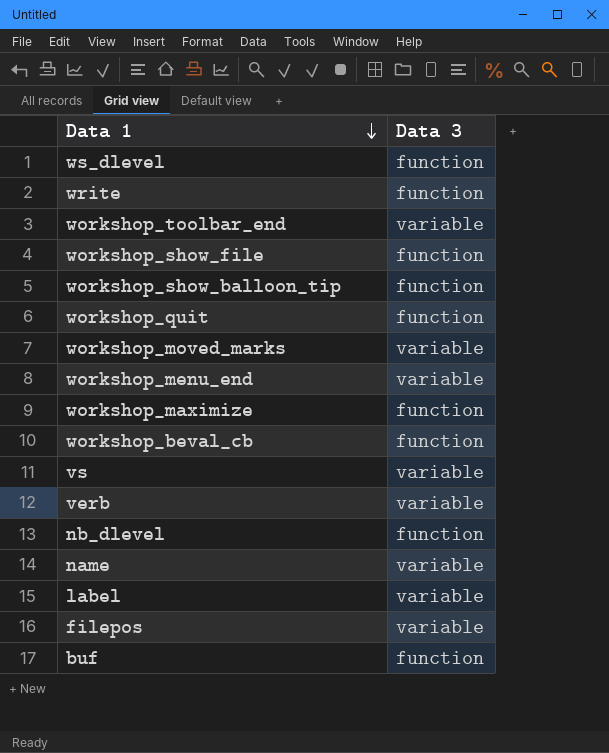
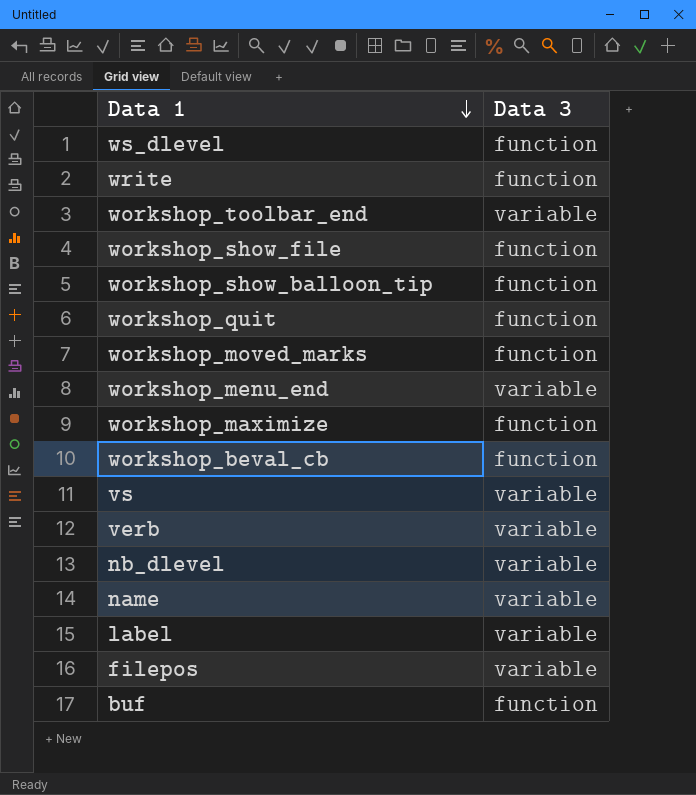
workshop_moved_marks | Data 3: variable -> function
nb_dlevel | Data 3: function -> variable

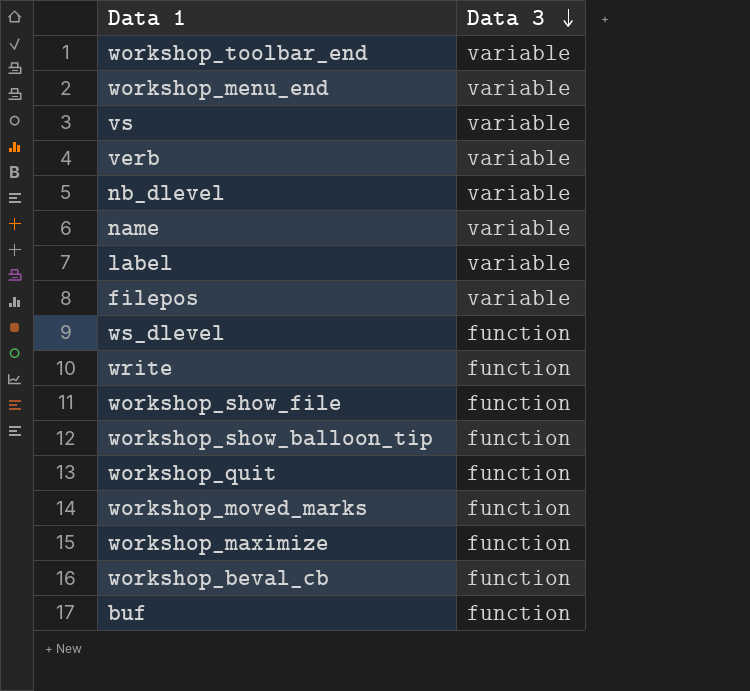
row order: Data 1 descending -> Data 3 descending

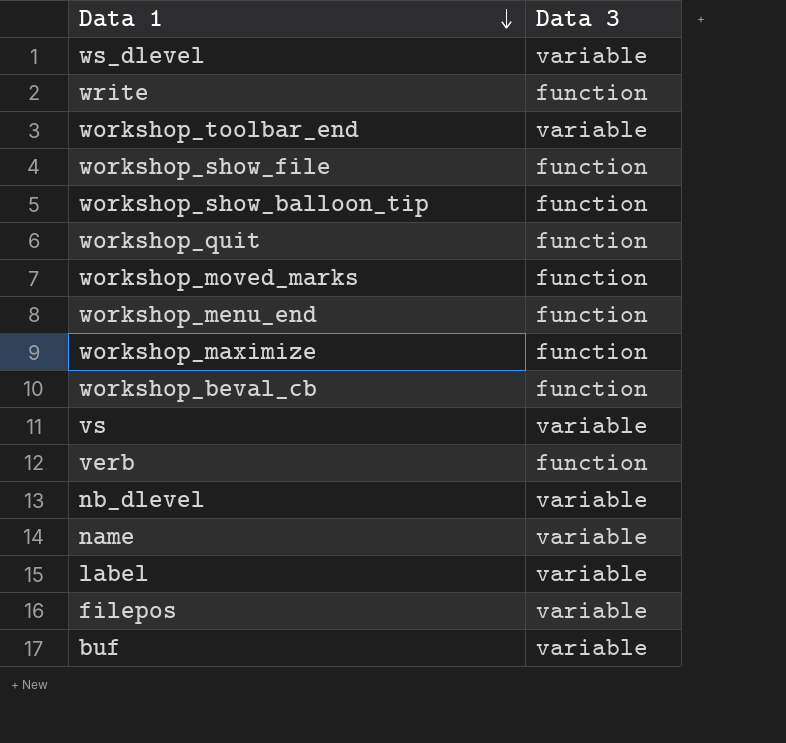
row order: Data 3 descending -> Data 1 descending
ws_dlevel | Data 3: function -> variable
workshop_menu_end | Data 3: variable -> function
verb | Data 3: variable -> function
buf | Data 3: function -> variable

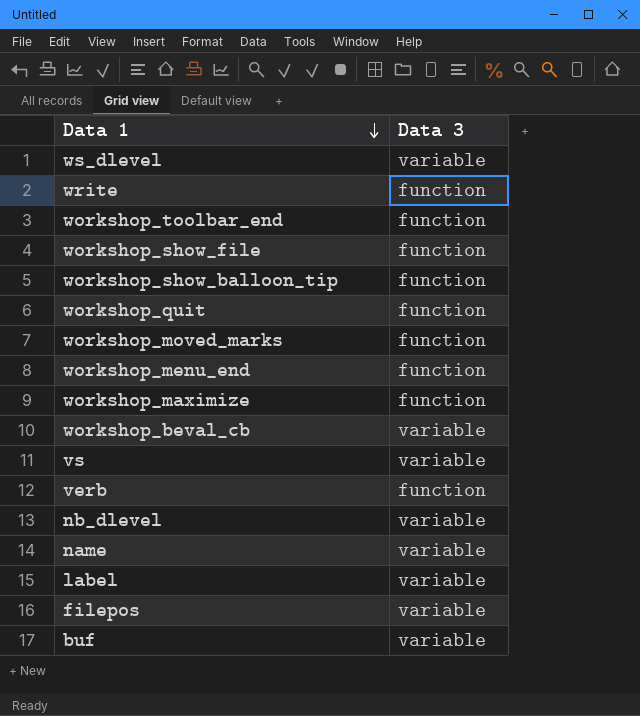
workshop_toolbar_end | Data 3: variable -> function
workshop_beval_cb | Data 3: function -> variable

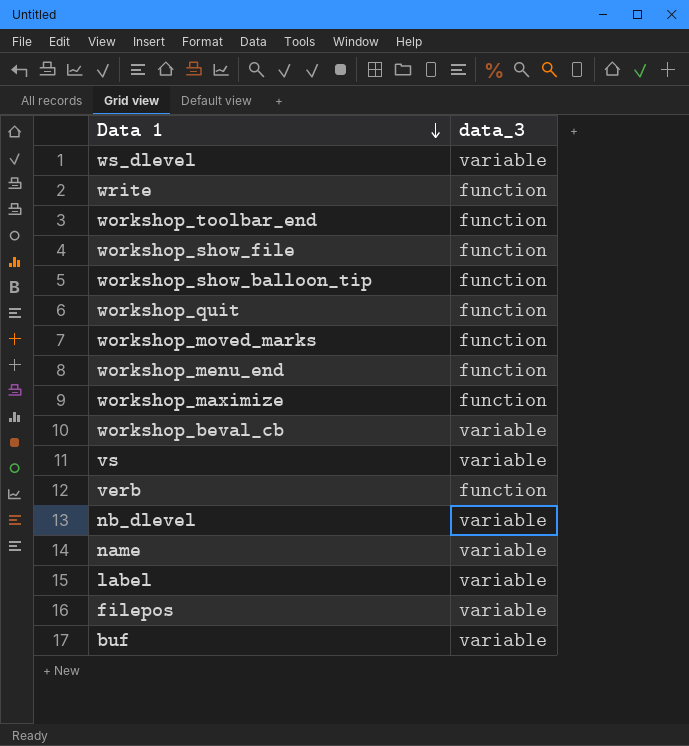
column name: Data 3 -> data_3

